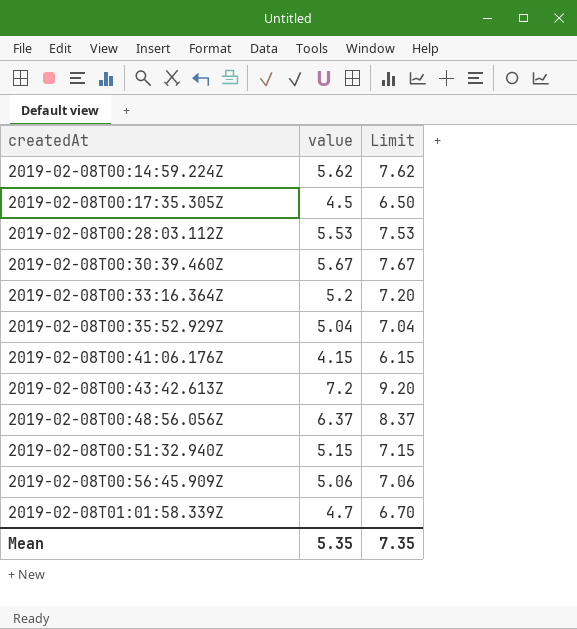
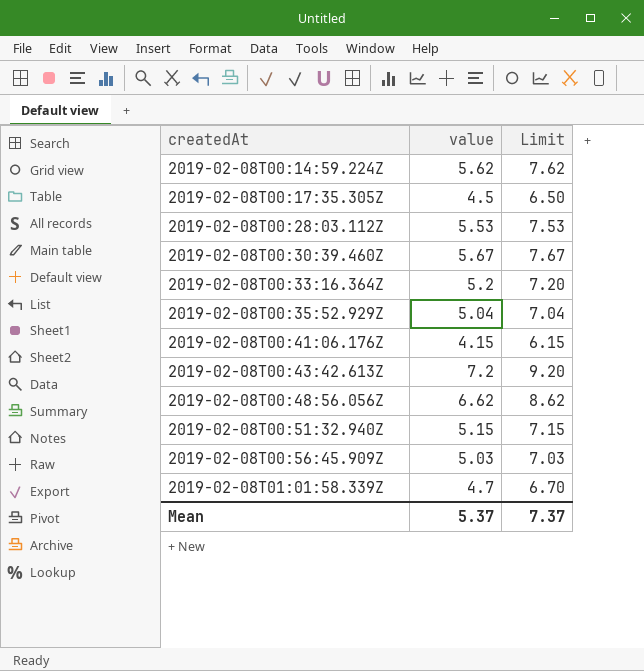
2019-02-08T00:48:56.056Z | value: 6.37 -> 6.62
2019-02-08T00:48:56.056Z | Limit: 8.37 -> 8.62
2019-02-08T00:56:45.909Z | value: 5.06 -> 5.03
2019-02-08T00:56:45.909Z | Limit: 7.06 -> 7.03
Mean | value: 5.35 -> 5.37
Mean | Limit: 7.35 -> 7.37

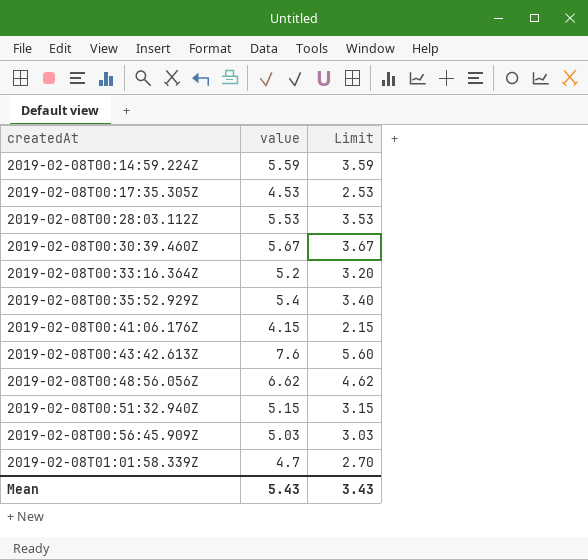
column Limit | formula: [value] + 2 -> [value] - 2
2019-02-08T00:14:59.224Z | value: 5.62 -> 5.59
2019-02-08T00:17:35.305Z | value: 4.5 -> 4.53
2019-02-08T00:35:52.929Z | value: 5.04 -> 5.4
2019-02-08T00:43:42.613Z | value: 7.2 -> 7.6
Mean | value: 5.37 -> 5.43
Mean | Limit: 7.37 -> 3.43

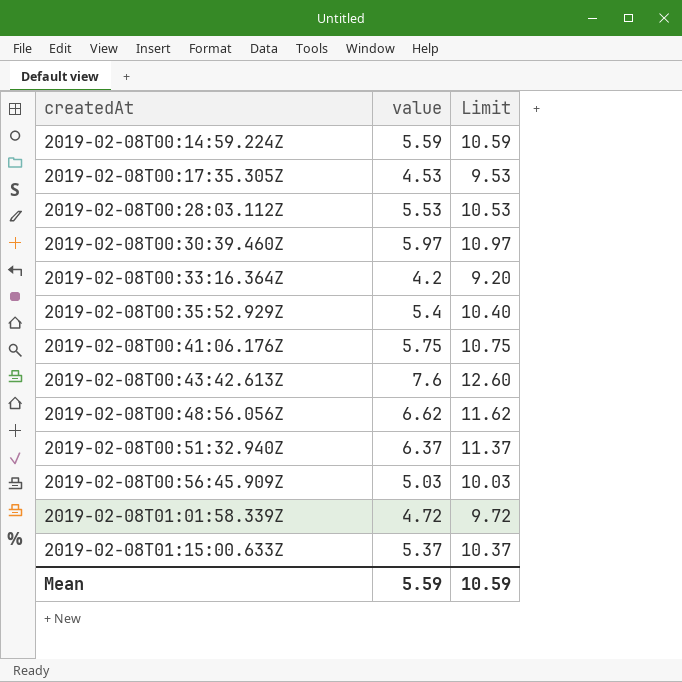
column Limit | formula: [value] - 2 -> [value] + 5
2019-02-08T00:30:39.460Z | value: 5.67 -> 5.97
2019-02-08T00:33:16.364Z | value: 5.2 -> 4.2
2019-02-08T00:41:06.176Z | value: 4.15 -> 5.75
2019-02-08T00:51:32.940Z | value: 5.15 -> 6.37
2019-02-08T01:01:58.339Z | value: 4.7 -> 4.72
row 2019-02-08T01:15:00.633Z: none -> 5.37 | 10.37
Mean | value: 5.43 -> 5.59
Mean | Limit: 3.43 -> 10.59

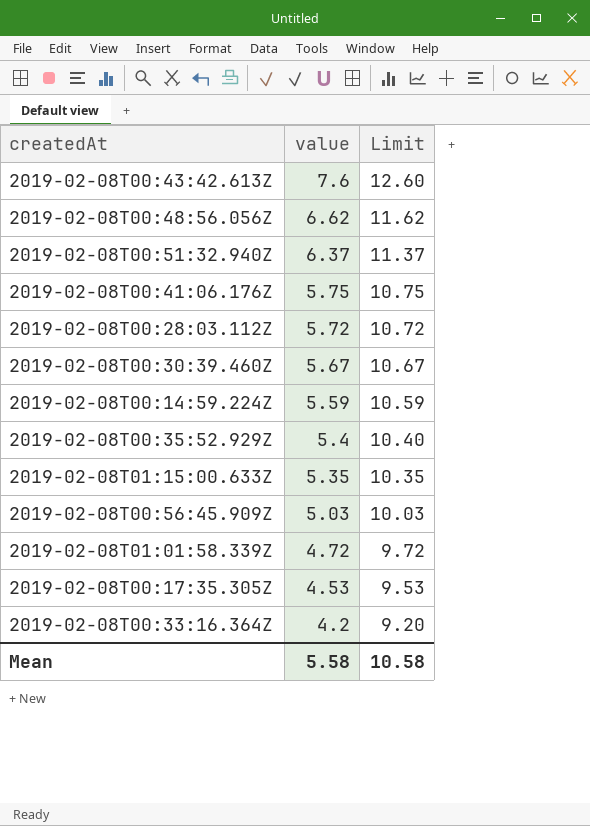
row order: createdAt ascending -> value descending
2019-02-08T00:28:03.112Z | value: 5.53 -> 5.72
2019-02-08T00:28:03.112Z | Limit: 10.53 -> 10.72
2019-02-08T00:30:39.460Z | value: 5.97 -> 5.67
2019-02-08T00:30:39.460Z | Limit: 10.97 -> 10.67
2019-02-08T01:15:00.633Z | value: 5.37 -> 5.35
2019-02-08T01:15:00.633Z | Limit: 10.37 -> 10.35
Mean | value: 5.59 -> 5.58
Mean | Limit: 10.59 -> 10.58

